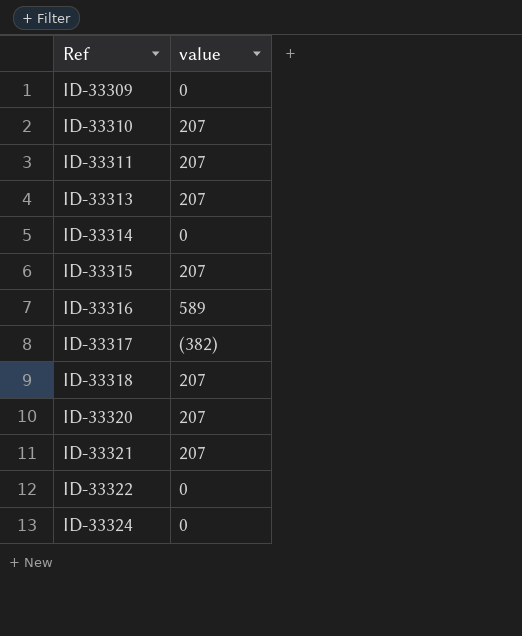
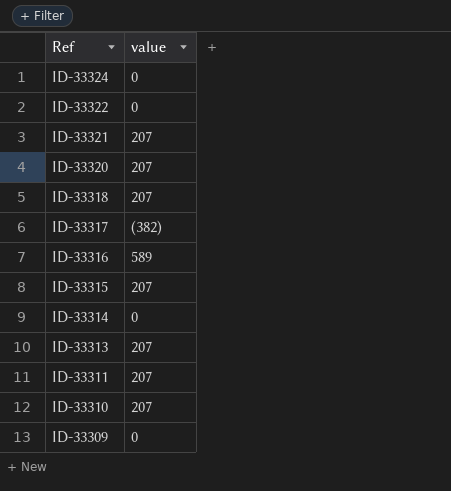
row order: Ref ascending -> Ref descending

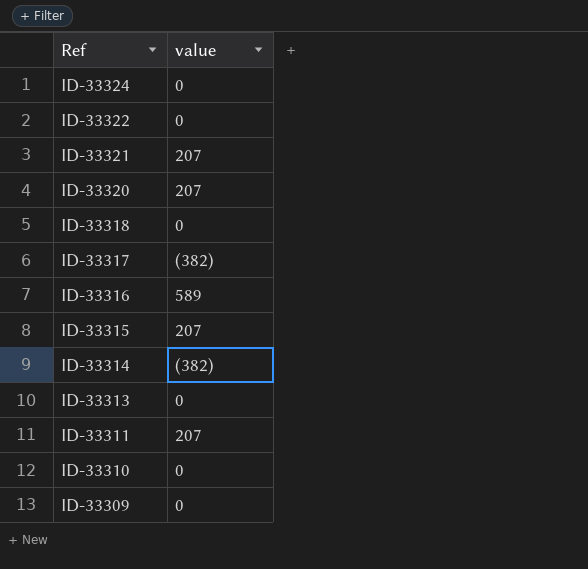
ID-33318 | value: 207 -> 0
ID-33314 | value: 0 -> (382)
ID-33313 | value: 207 -> 0
ID-33310 | value: 207 -> 0

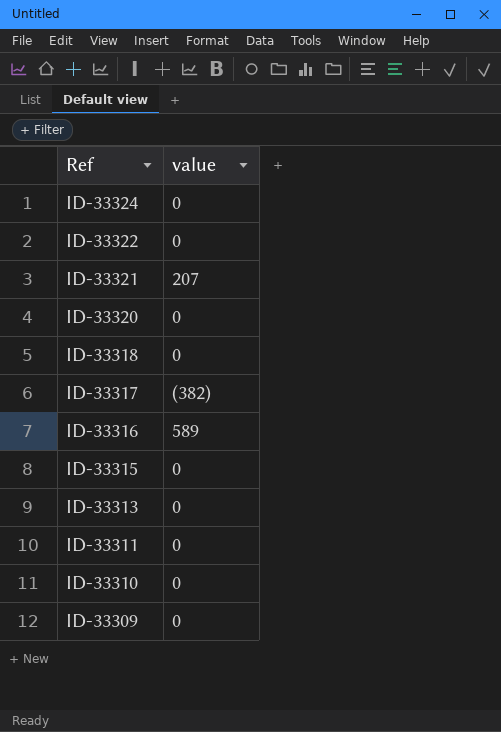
row ID-33314: (382) -> none
ID-33320 | value: 207 -> 0
ID-33315 | value: 207 -> 0
ID-33311 | value: 207 -> 0

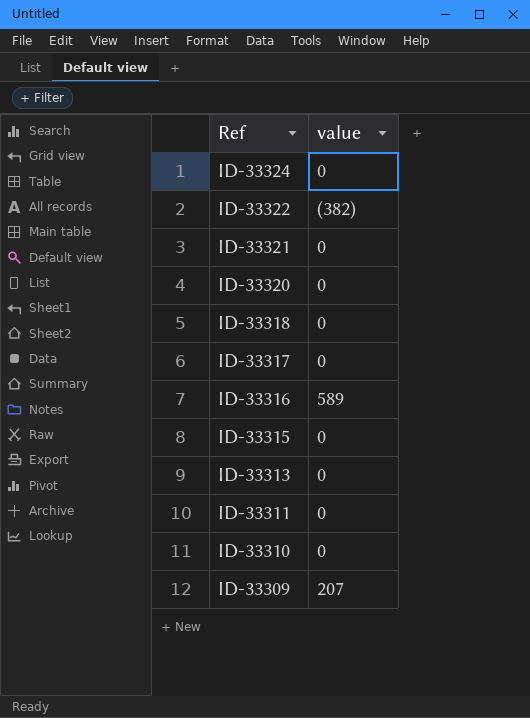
ID-33322 | value: 0 -> (382)
ID-33321 | value: 207 -> 0
ID-33317 | value: (382) -> 0
ID-33309 | value: 0 -> 207

